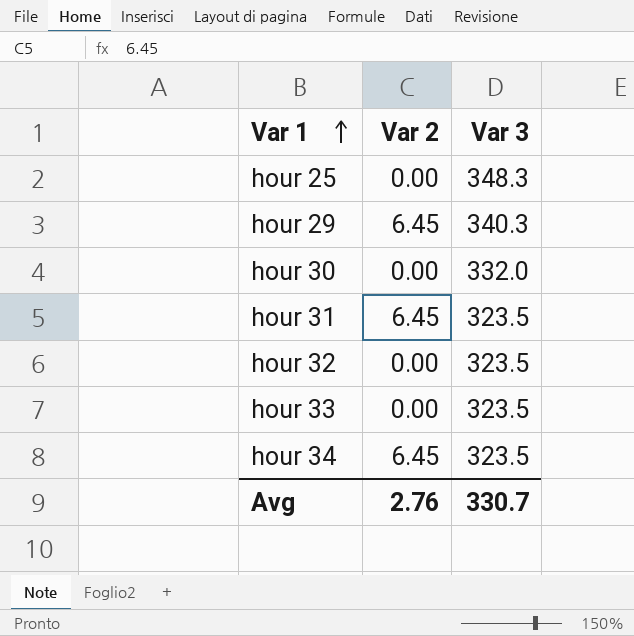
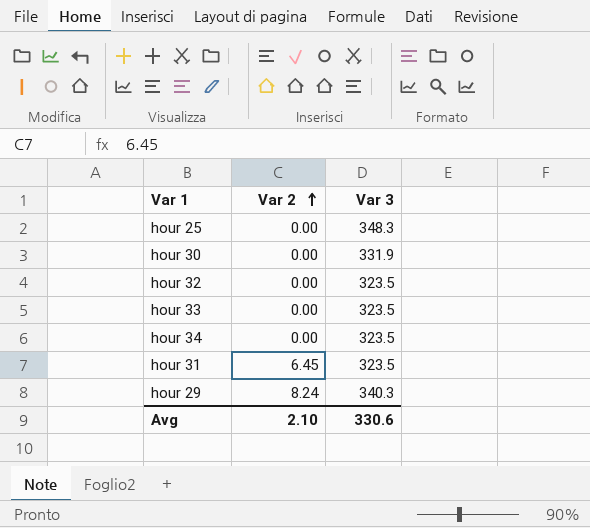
row order: Var 1 ascending -> Var 2 ascending
hour 30 | Var 3: 332.0 -> 331.9
hour 34 | Var 2: 6.45 -> 0.00
hour 29 | Var 2: 6.45 -> 8.24
Avg | Var 2: 2.76 -> 2.10
Avg | Var 3: 330.7 -> 330.6

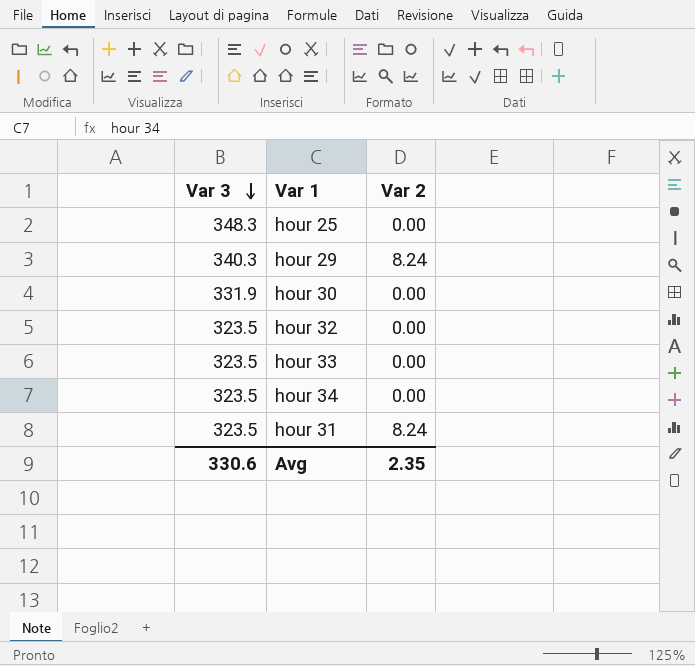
row order: Var 2 ascending -> Var 3 descending
column Var 3 | position: 3 -> 1
hour 31 | Var 2: 6.45 -> 8.24
Avg | Var 2: 2.10 -> 2.35

